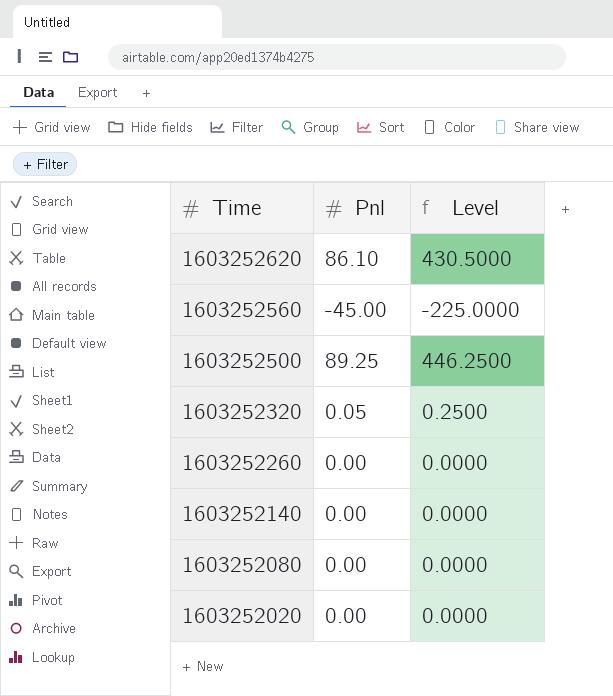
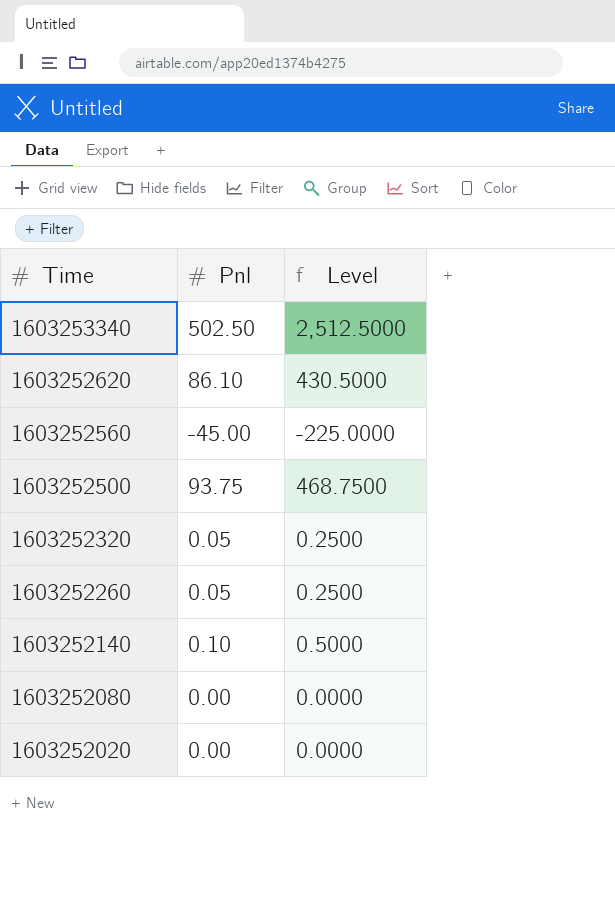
row 1603253340: none -> 502.50 | 2,512.5000
1603252500 | Pnl: 89.25 -> 93.75
1603252500 | Level: 446.2500 -> 468.7500
1603252260 | Pnl: 0.00 -> 0.05
1603252260 | Level: 0.0000 -> 0.2500
1603252140 | Pnl: 0.00 -> 0.10
1603252140 | Level: 0.0000 -> 0.5000

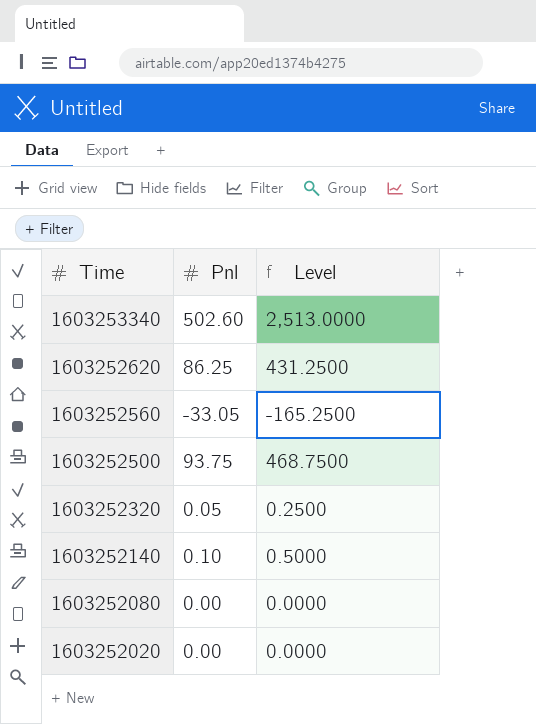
row 1603252260: 0.05 | 0.2500 -> none
1603253340 | Pnl: 502.50 -> 502.60
1603253340 | Level: 2,512.5000 -> 2,513.0000
1603252620 | Pnl: 86.10 -> 86.25
1603252620 | Level: 430.5000 -> 431.2500
1603252560 | Pnl: -45.00 -> -33.05
1603252560 | Level: -225.0000 -> -165.2500

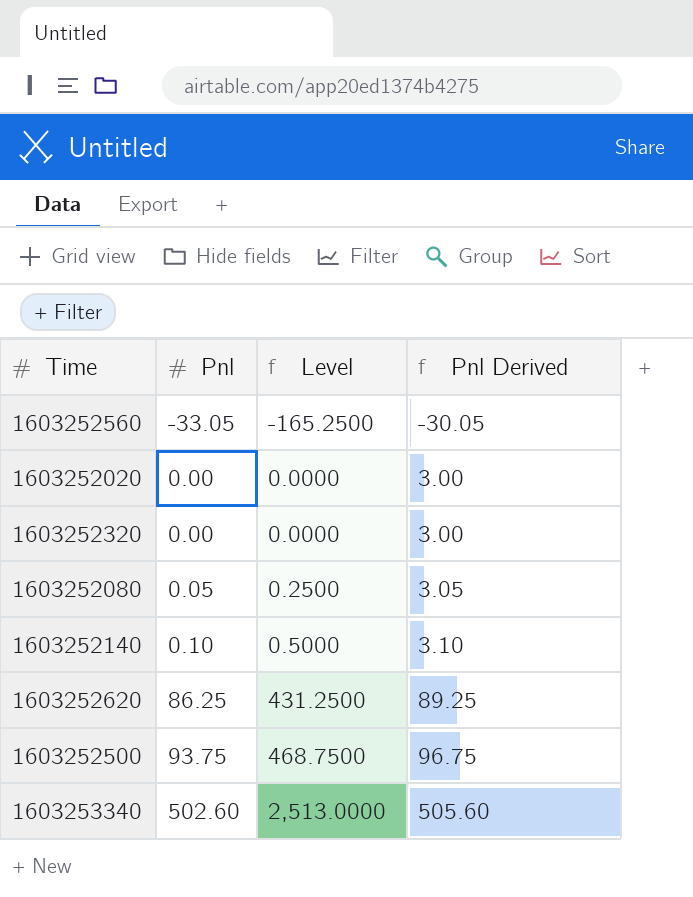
row order: Time descending -> Pnl ascending
column Pnl Derived | formula: none -> [Pnl] + 3
1603252320 | Pnl: 0.05 -> 0.00
1603252320 | Level: 0.2500 -> 0.0000
1603252080 | Pnl: 0.00 -> 0.05
1603252080 | Level: 0.0000 -> 0.2500

